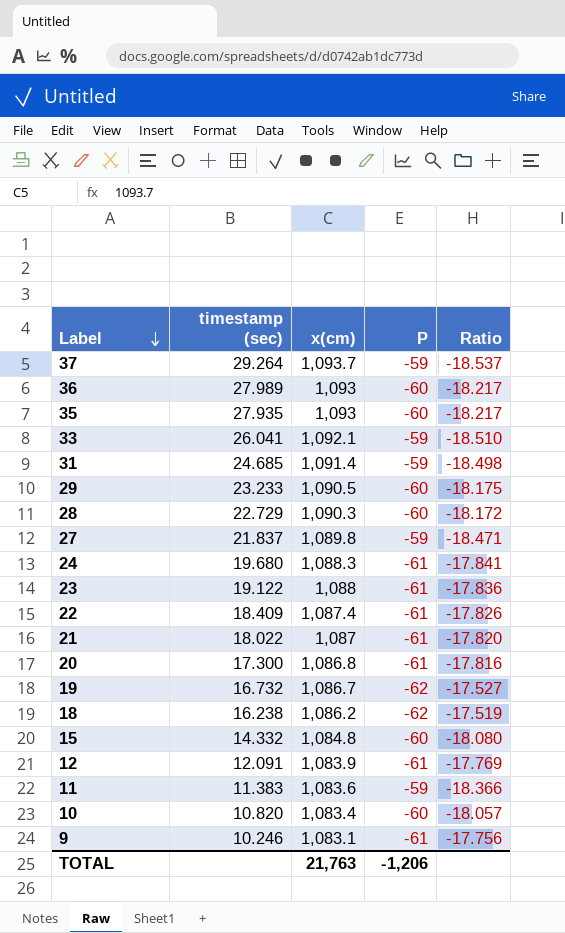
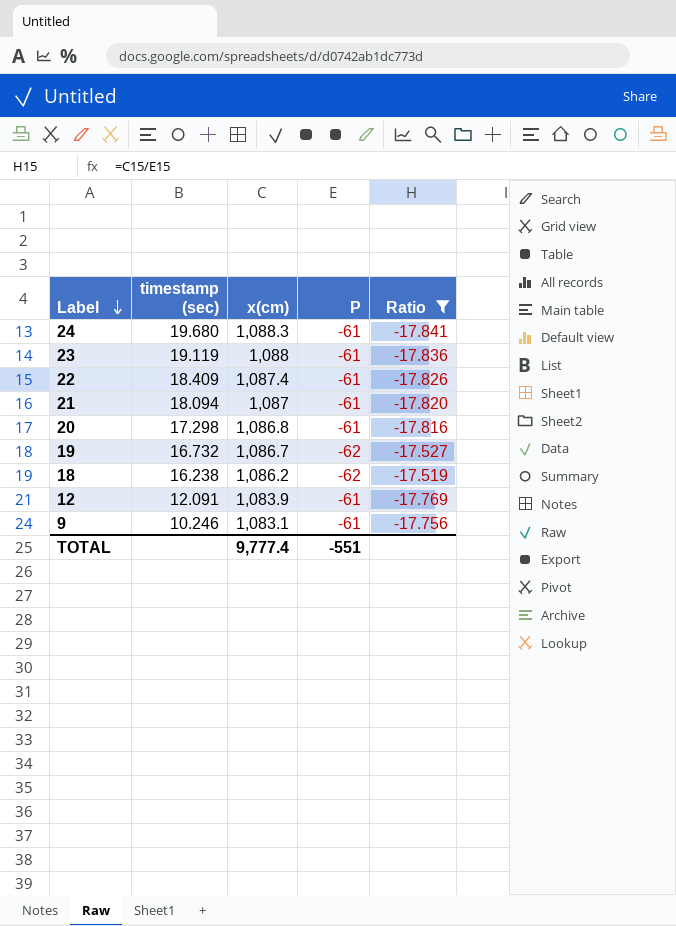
filter: none -> Ratio >= -17.841
23 | timestamp (sec): 19.122 -> 19.119
21 | timestamp (sec): 18.022 -> 18.094
20 | timestamp (sec): 17.300 -> 17.298
TOTAL | x(cm): 21,763 -> 9,777.4
TOTAL | P: -1,206 -> -551

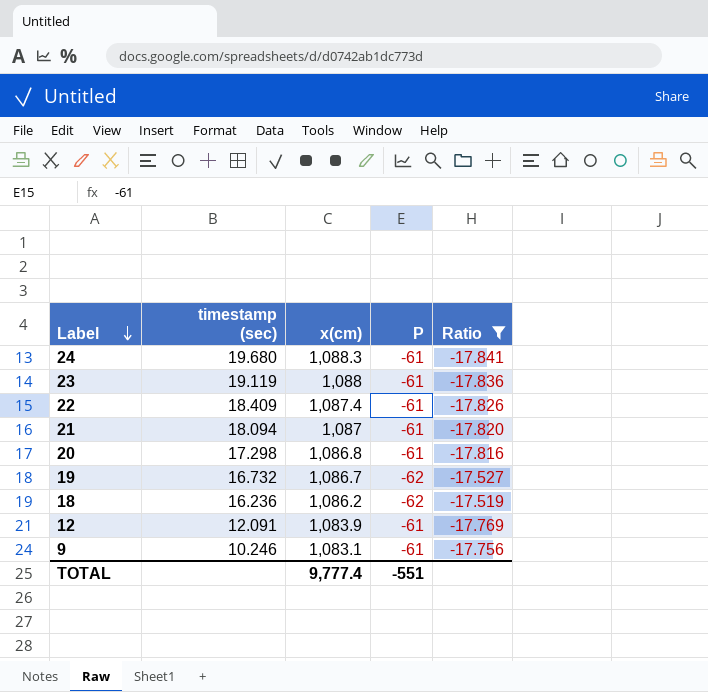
18 | timestamp (sec): 16.238 -> 16.236

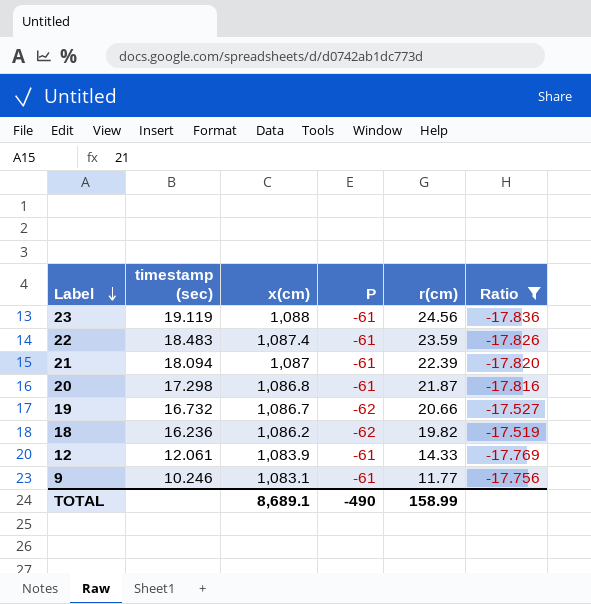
column r(cm) | position: none -> 5
row 24: 19.680 | 1,088.3 | -61 | -17.841 -> none
22 | timestamp (sec): 18.409 -> 18.483
12 | timestamp (sec): 12.091 -> 12.061
TOTAL | x(cm): 9,777.4 -> 8,689.1
TOTAL | P: -551 -> -490

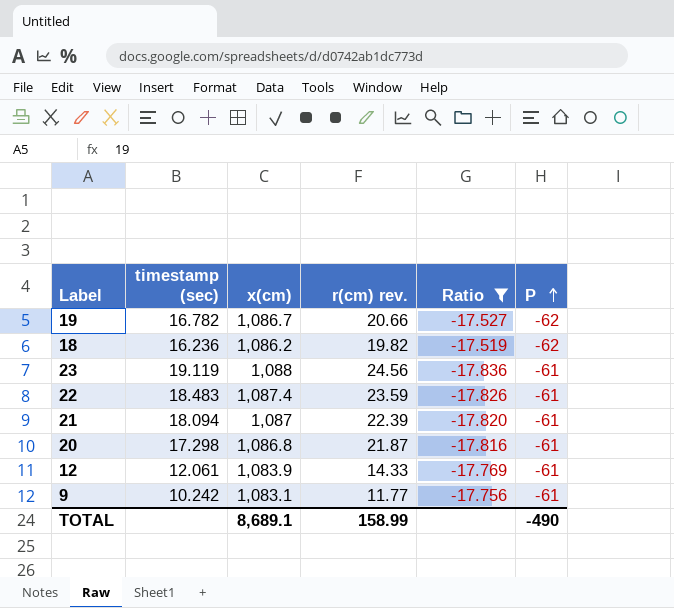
row order: Label descending -> P ascending
column name: r(cm) -> r(cm) rev.
column P | position: 4 -> 6
19 | timestamp (sec): 16.732 -> 16.782
9 | timestamp (sec): 10.246 -> 10.242

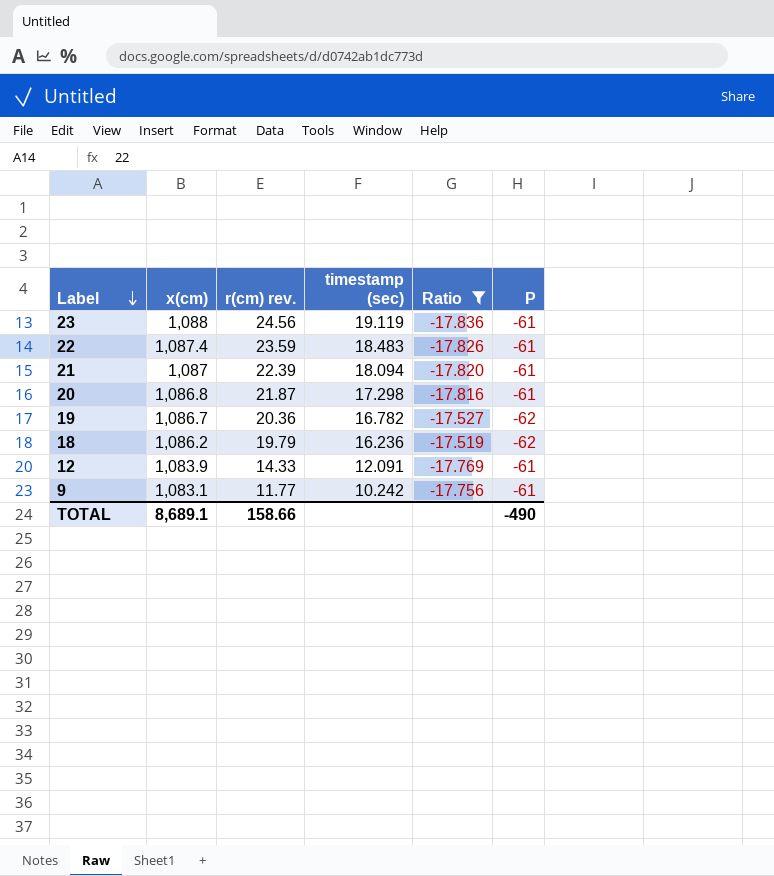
row order: P ascending -> Label descending
column timestamp (sec) | position: 2 -> 4
19 | r(cm) rev.: 20.66 -> 20.36
18 | r(cm) rev.: 19.82 -> 19.79
12 | timestamp (sec): 12.061 -> 12.091
TOTAL | r(cm) rev.: 158.99 -> 158.66

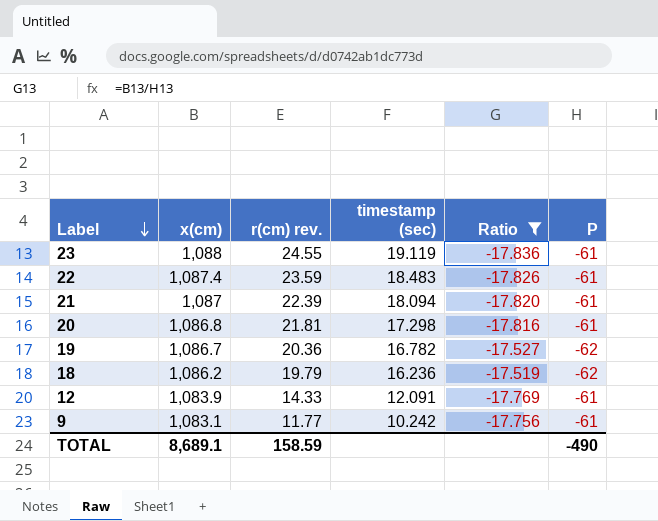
23 | r(cm) rev.: 24.56 -> 24.55
20 | r(cm) rev.: 21.87 -> 21.81
TOTAL | r(cm) rev.: 158.66 -> 158.59

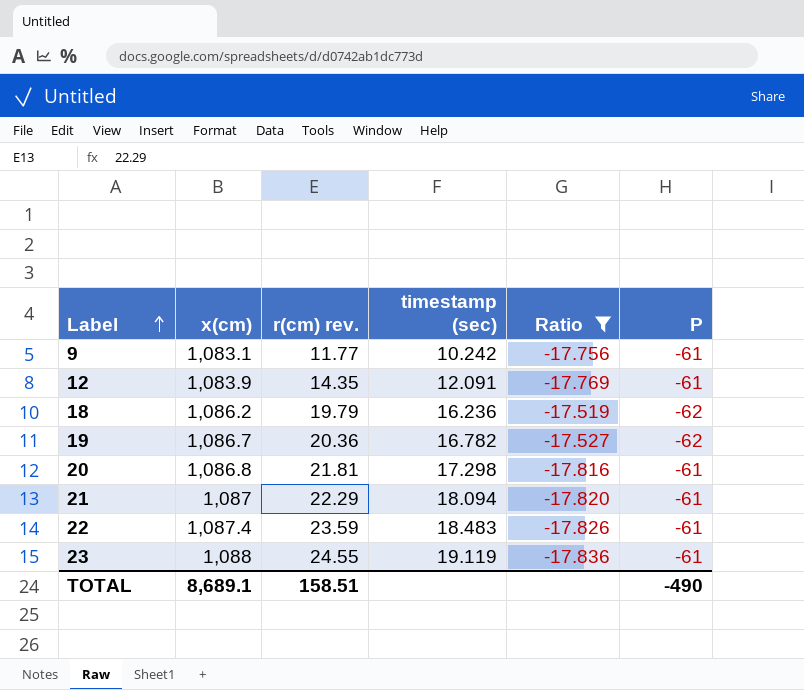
row order: Label descending -> Label ascending
12 | r(cm) rev.: 14.33 -> 14.35
21 | r(cm) rev.: 22.39 -> 22.29
TOTAL | r(cm) rev.: 158.59 -> 158.51

